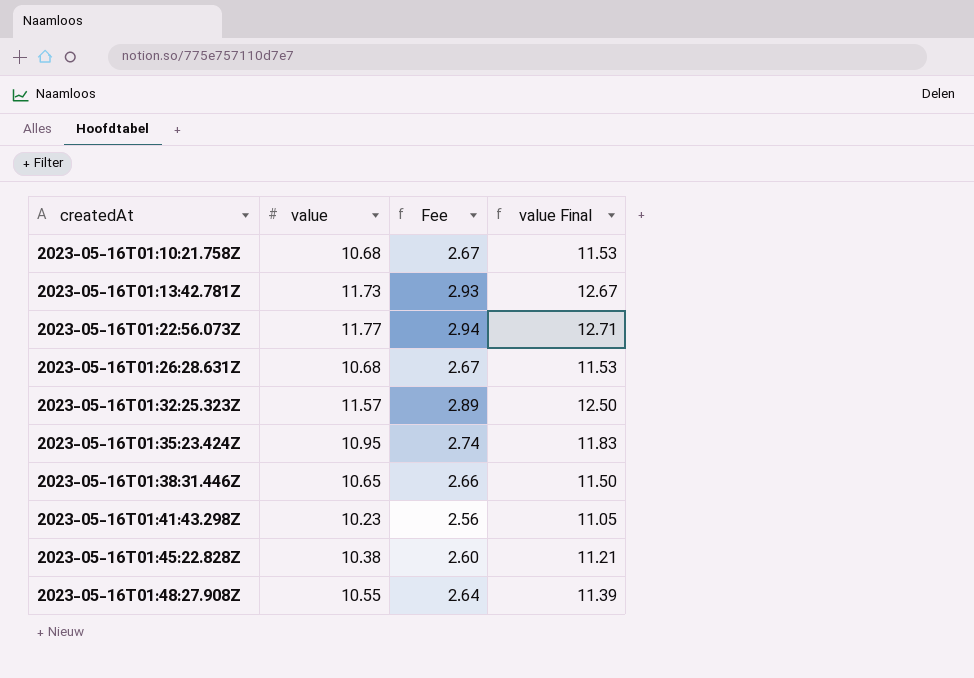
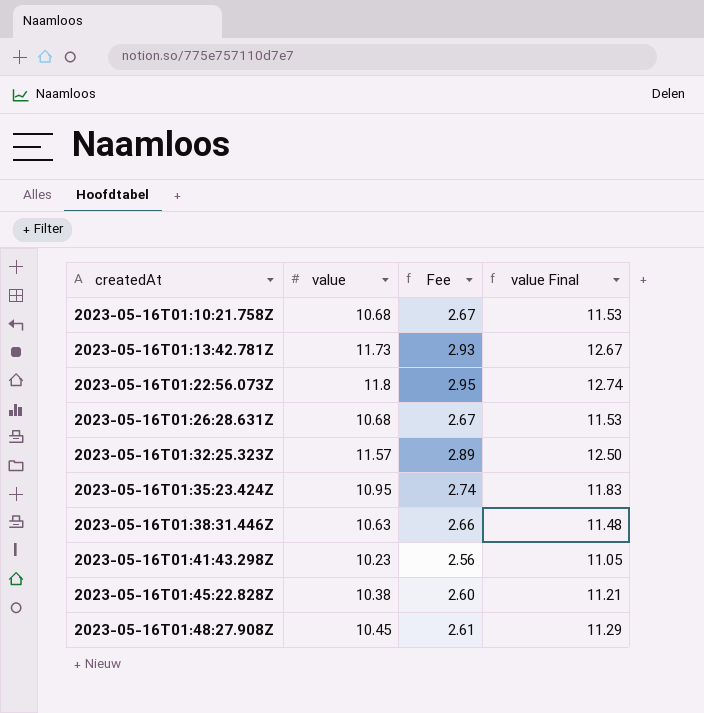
2023-05-16T01:22:56.073Z | value: 11.77 -> 11.8
2023-05-16T01:22:56.073Z | Fee: 2.94 -> 2.95
2023-05-16T01:22:56.073Z | value Final: 12.71 -> 12.74
2023-05-16T01:38:31.446Z | value: 10.65 -> 10.63
2023-05-16T01:38:31.446Z | value Final: 11.50 -> 11.48
2023-05-16T01:48:27.908Z | value: 10.55 -> 10.45
2023-05-16T01:48:27.908Z | Fee: 2.64 -> 2.61
2023-05-16T01:48:27.908Z | value Final: 11.39 -> 11.29

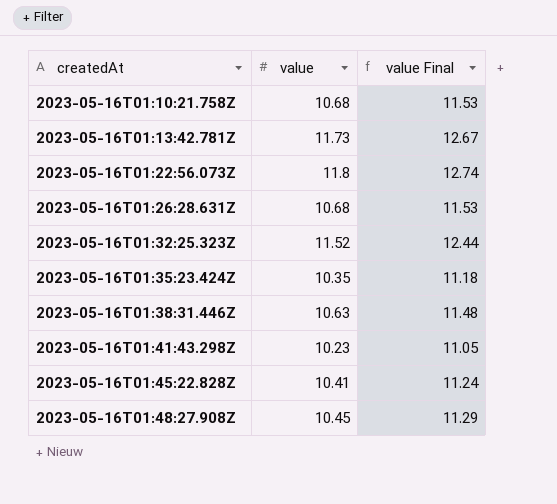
column Fee | formula: [value] * 0.25 -> none
2023-05-16T01:32:25.323Z | value: 11.57 -> 11.52
2023-05-16T01:32:25.323Z | value Final: 12.50 -> 12.44
2023-05-16T01:35:23.424Z | value: 10.95 -> 10.35
2023-05-16T01:35:23.424Z | value Final: 11.83 -> 11.18
2023-05-16T01:45:22.828Z | value: 10.38 -> 10.41
2023-05-16T01:45:22.828Z | value Final: 11.21 -> 11.24

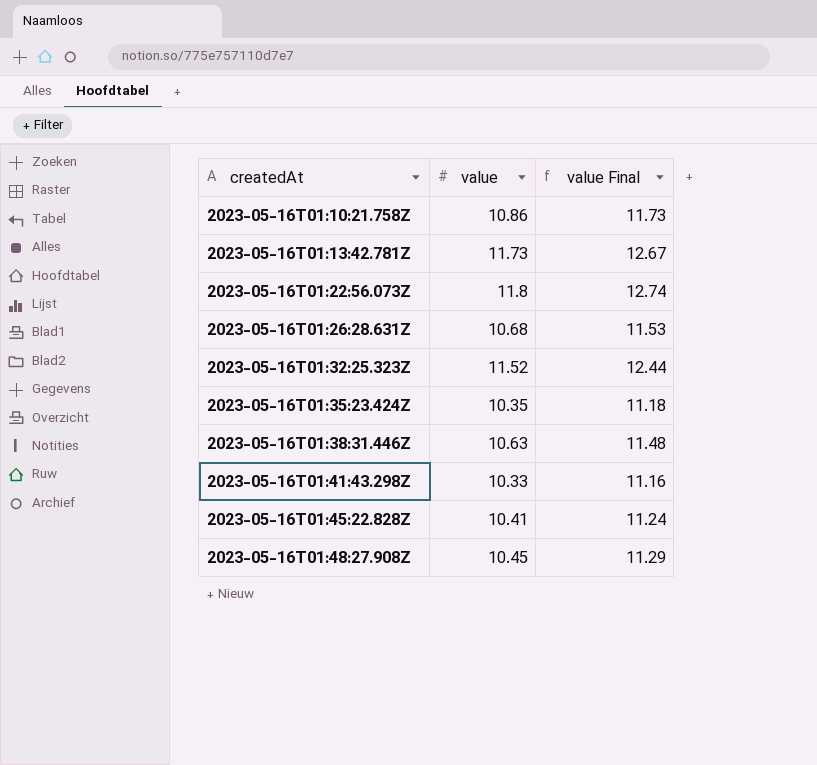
2023-05-16T01:10:21.758Z | value: 10.68 -> 10.86
2023-05-16T01:10:21.758Z | value Final: 11.53 -> 11.73
2023-05-16T01:41:43.298Z | value: 10.23 -> 10.33
2023-05-16T01:41:43.298Z | value Final: 11.05 -> 11.16

